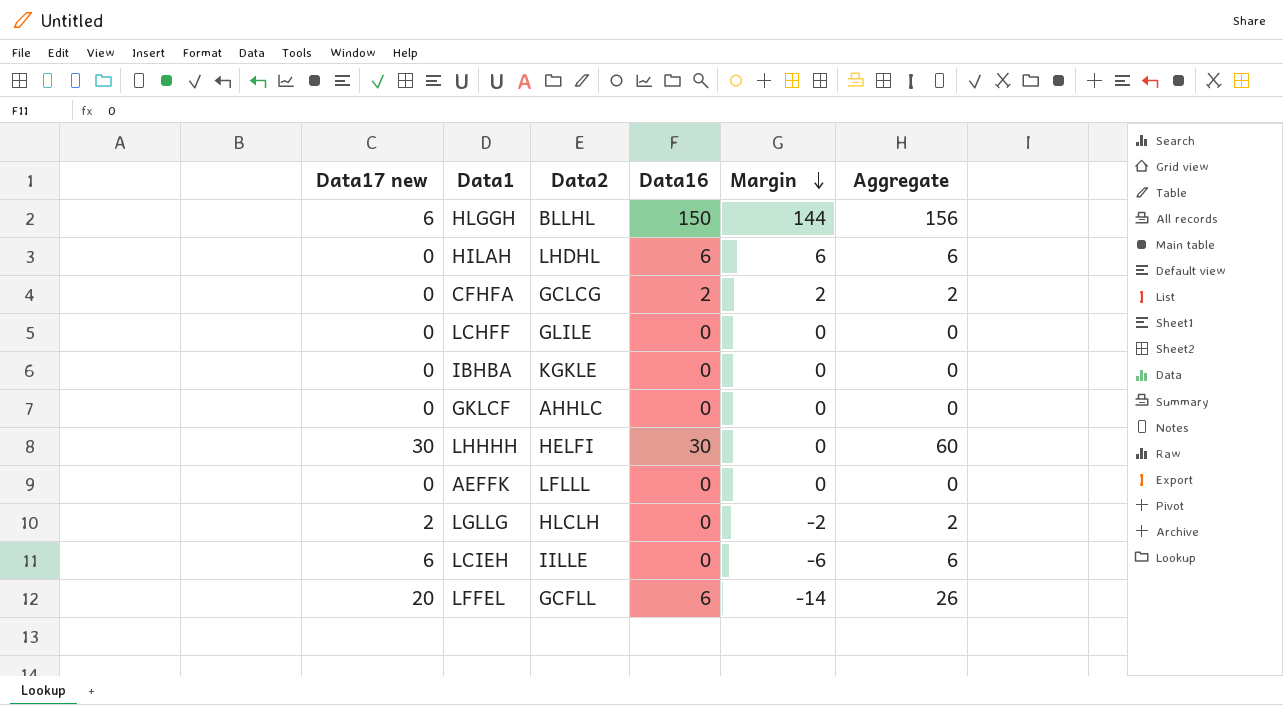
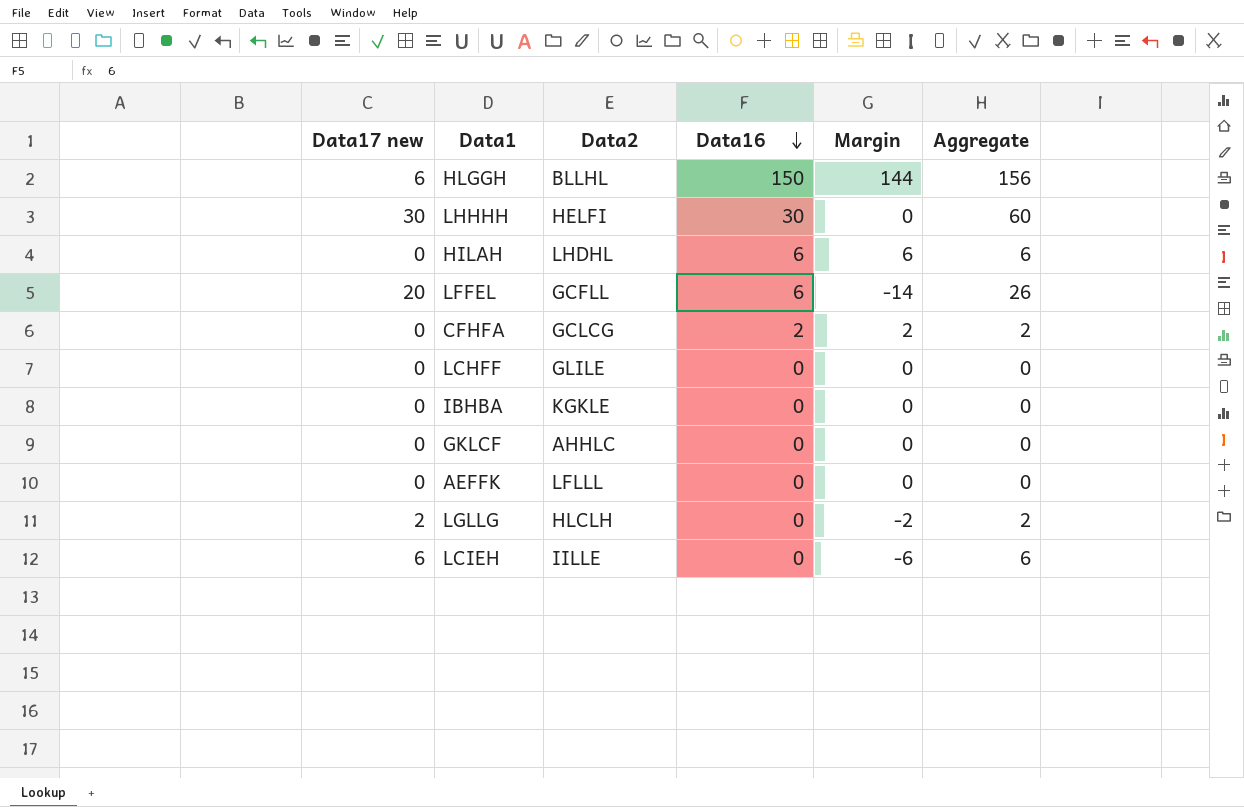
row order: Margin descending -> Data16 descending

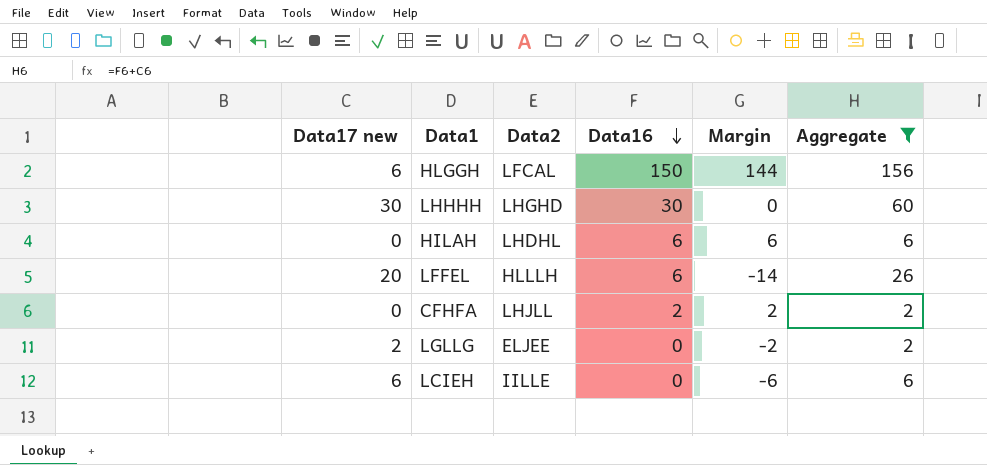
filter: none -> Aggregate != 0
HLGGH | Data2: BLLHL -> LFCAL
LHHHH | Data2: HELFI -> LHGHD
LFFEL | Data2: GCFLL -> HLLLH
CFHFA | Data2: GCLCG -> LHJLL
LGLLG | Data2: HLCLH -> ELJEE

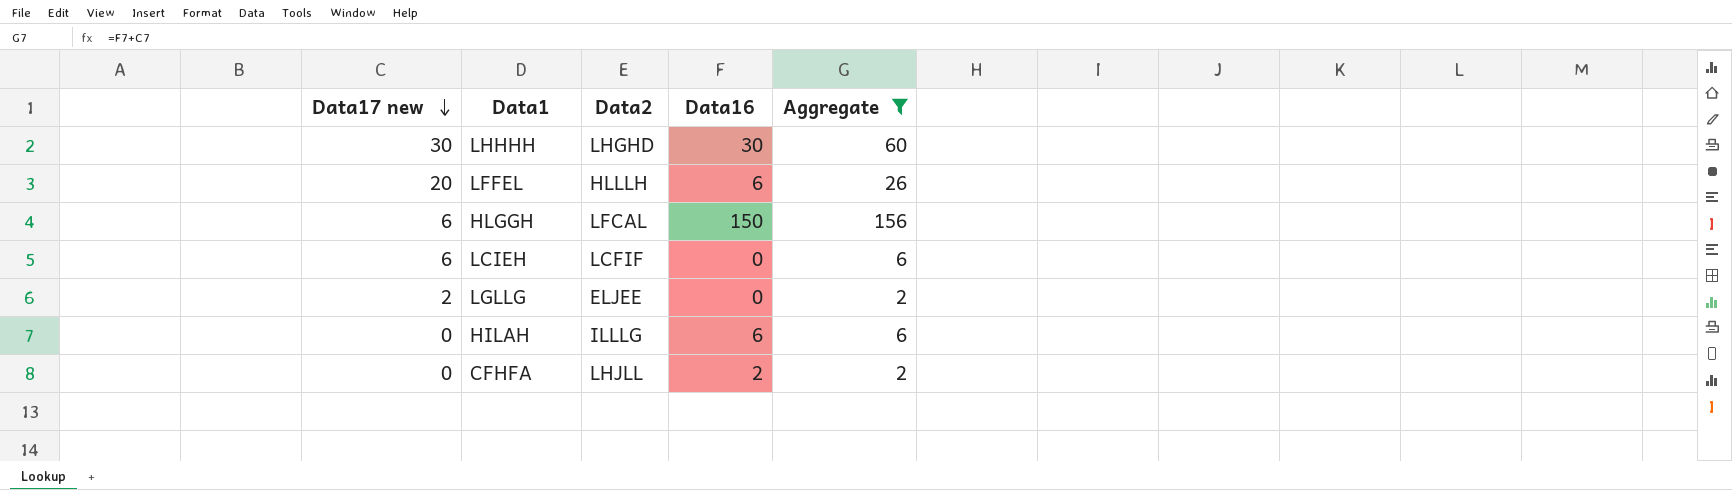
row order: Data16 descending -> Data17 new descending
column Margin | formula: [Data16] - [Data17 new] -> none
LCIEH | Data2: IILLE -> LCFIF
HILAH | Data2: LHDHL -> ILLLG

